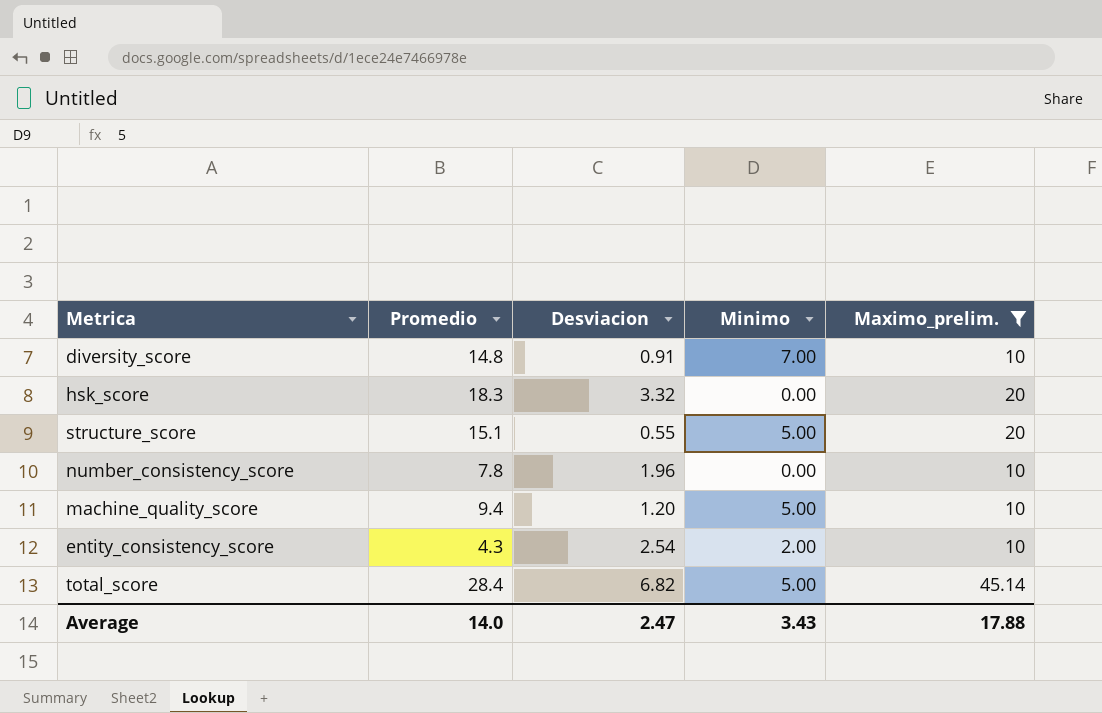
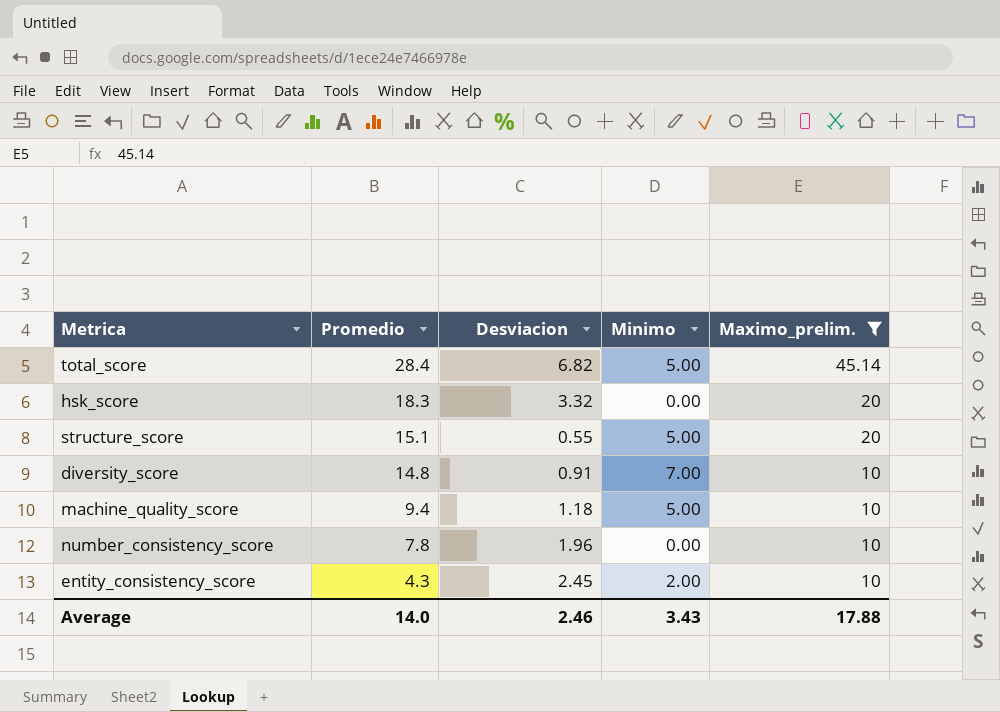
row order: none -> Promedio descending
machine_quality_score | Desviacion: 1.20 -> 1.18
entity_consistency_score | Desviacion: 2.54 -> 2.45
Average | Desviacion: 2.47 -> 2.46

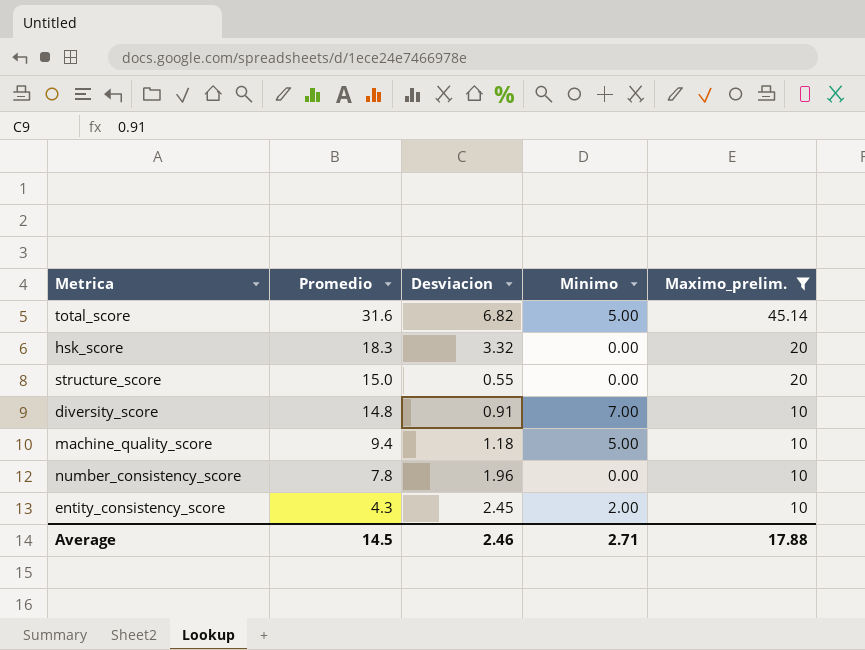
total_score | Promedio: 28.4 -> 31.6
structure_score | Promedio: 15.1 -> 15.0
structure_score | Minimo: 5.00 -> 0.00
Average | Promedio: 14.0 -> 14.5
Average | Minimo: 3.43 -> 2.71

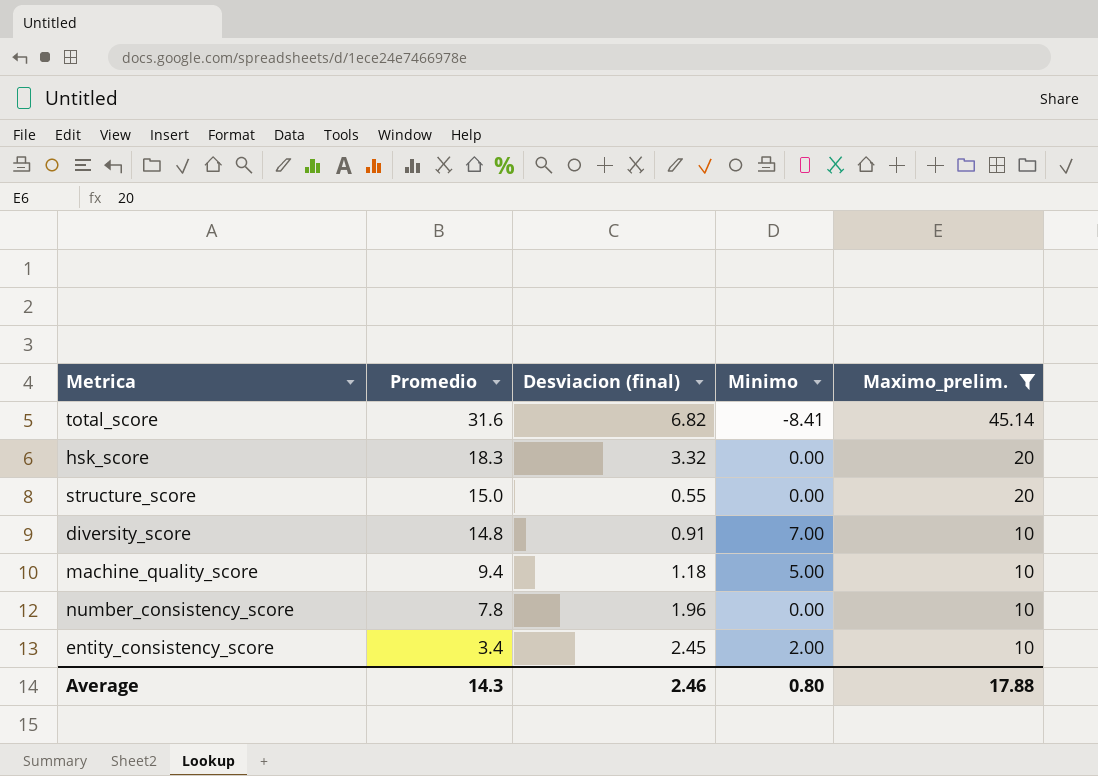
column name: Desviacion -> Desviacion (final)
total_score | Minimo: 5.00 -> -8.41
entity_consistency_score | Promedio: 4.3 -> 3.4
Average | Promedio: 14.5 -> 14.3
Average | Minimo: 2.71 -> 0.80

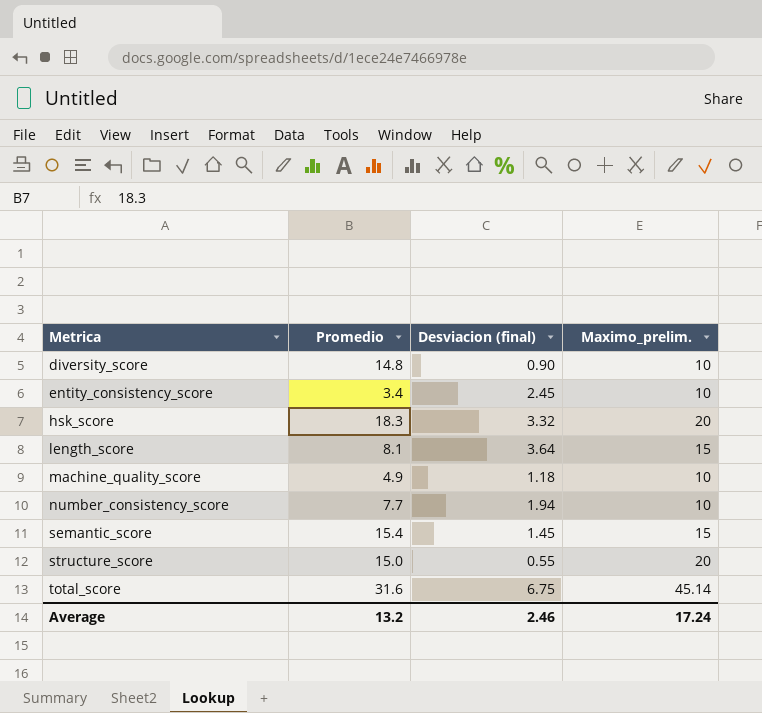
filter: Maximo_prelim. != 15 -> none
row order: Promedio descending -> Metrica ascending
column Minimo | position: 4 -> none
diversity_score | Desviacion (final): 0.91 -> 0.90
machine_quality_score | Promedio: 9.4 -> 4.9
number_consistency_score | Promedio: 7.8 -> 7.7
number_consistency_score | Desviacion (final): 1.96 -> 1.94
total_score | Desviacion (final): 6.82 -> 6.75
Average | Promedio: 14.3 -> 13.2
Average | Maximo_prelim.: 17.88 -> 17.24

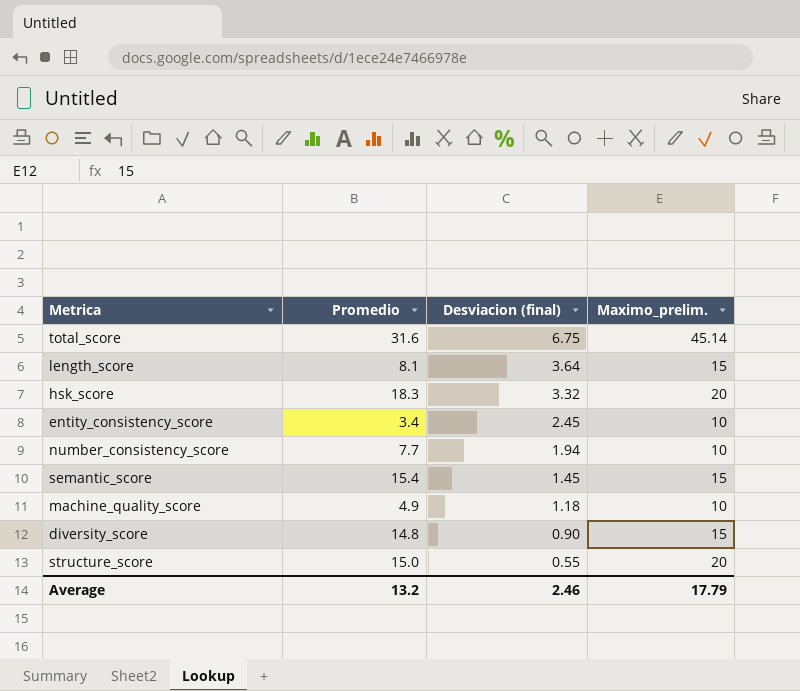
row order: Metrica ascending -> Desviacion (final) descending
diversity_score | Maximo_prelim.: 10 -> 15
Average | Maximo_prelim.: 17.24 -> 17.79

